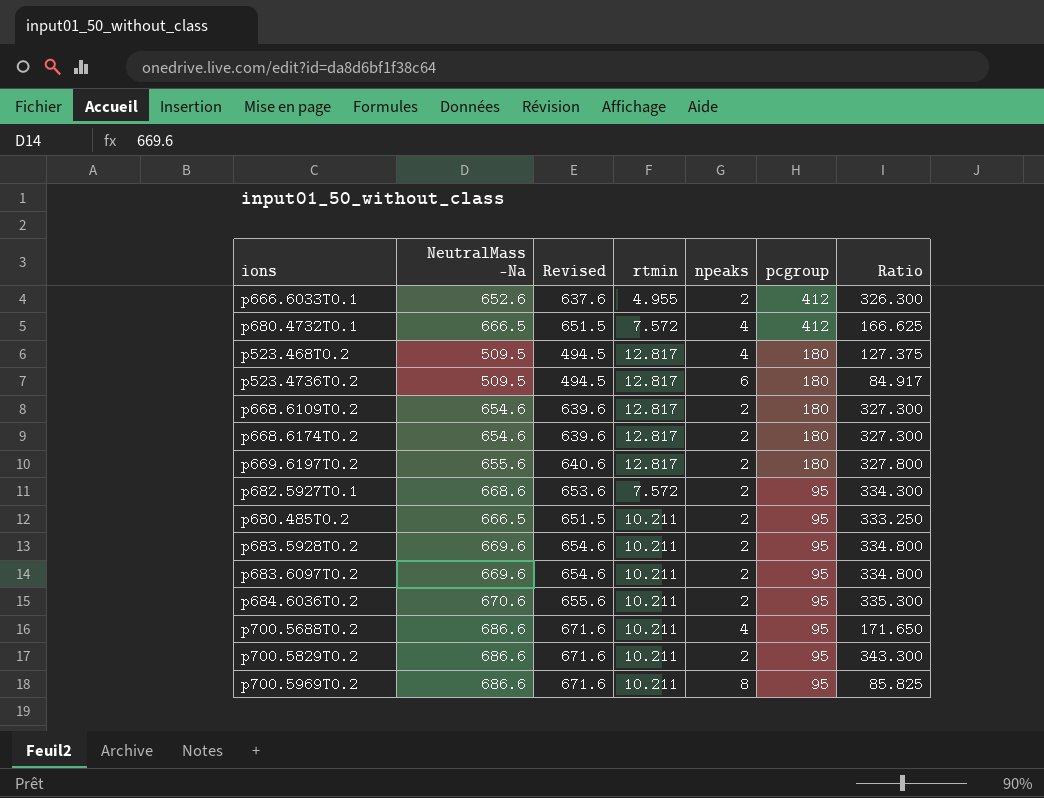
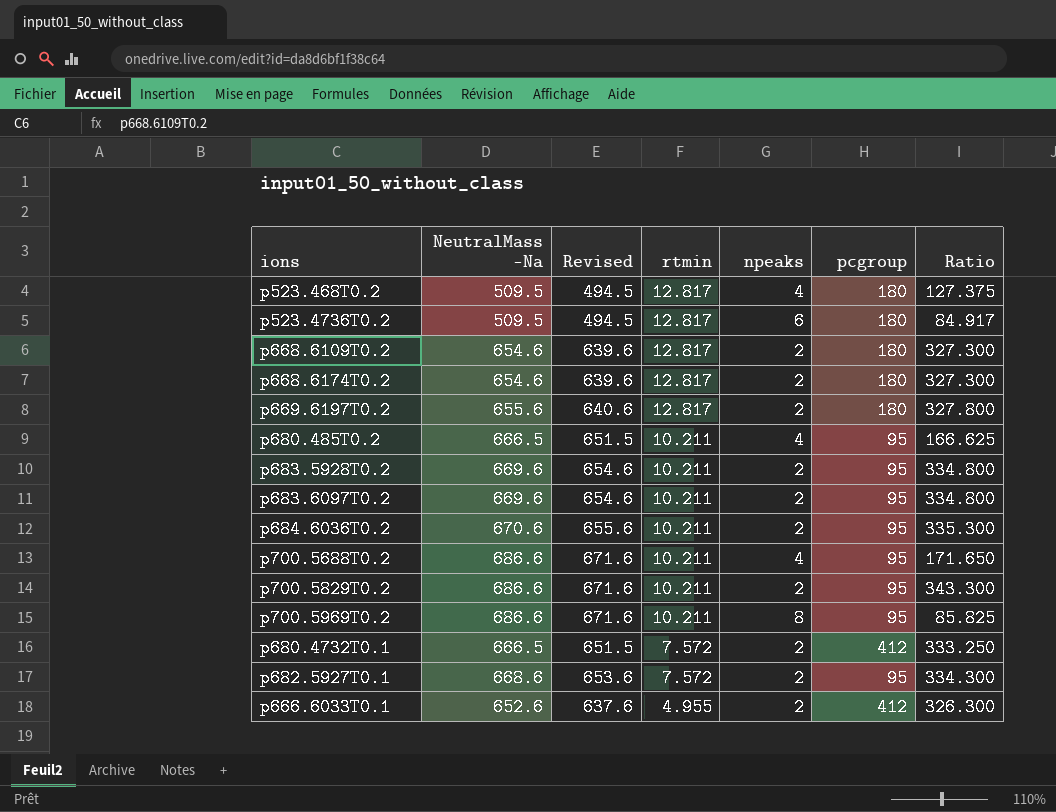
row order: pcgroup descending -> rtmin descending
p680.485T0.2 | npeaks: 2 -> 4
p680.485T0.2 | Ratio: 333.250 -> 166.625
p680.4732T0.1 | npeaks: 4 -> 2
p680.4732T0.1 | Ratio: 166.625 -> 333.250

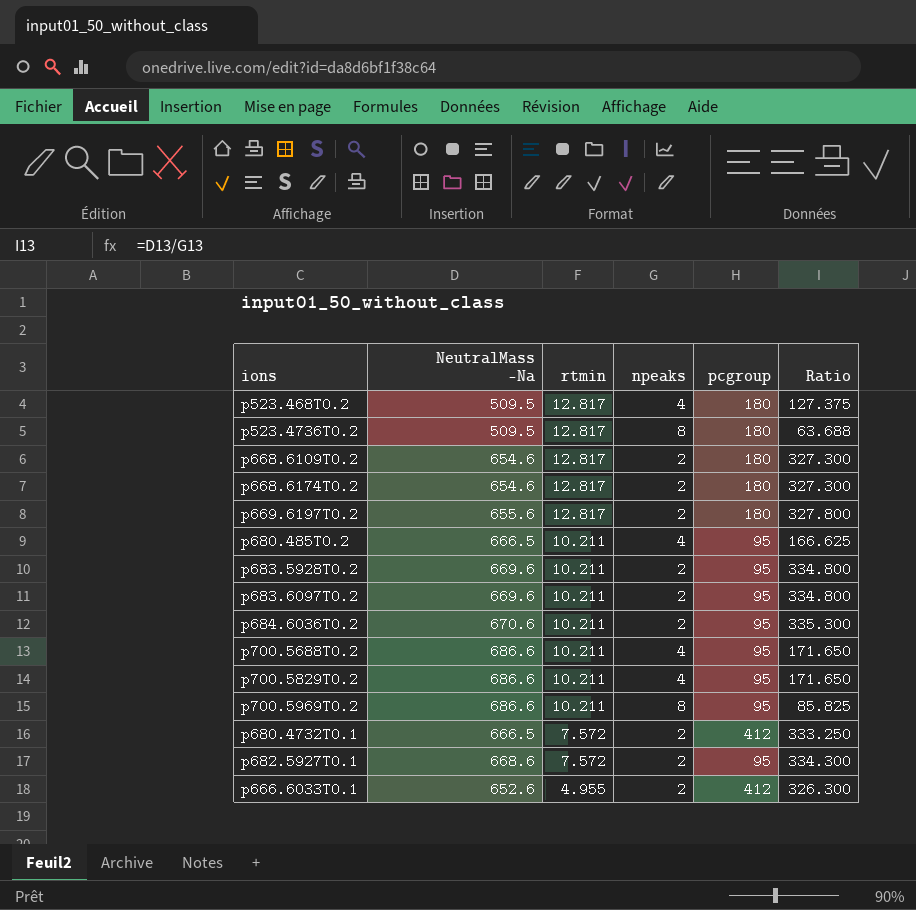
column Revised | formula: [NeutralMass -Na] - 15 -> none
p523.4736T0.2 | npeaks: 6 -> 8
p523.4736T0.2 | Ratio: 84.917 -> 63.688
p700.5829T0.2 | npeaks: 2 -> 4
p700.5829T0.2 | Ratio: 343.300 -> 171.650

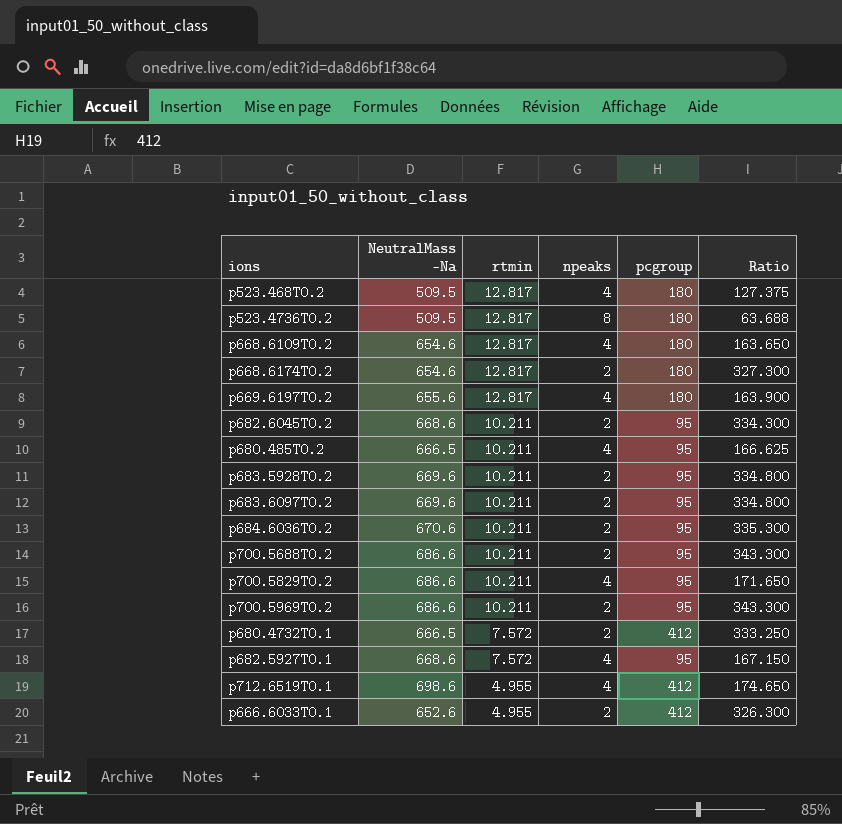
p668.6109T0.2 | npeaks: 2 -> 4
p668.6109T0.2 | Ratio: 327.300 -> 163.650
p669.6197T0.2 | npeaks: 2 -> 4
p669.6197T0.2 | Ratio: 327.800 -> 163.900
row p682.6045T0.2: none -> 668.6 | 10.211 | 2 | 95 | 334.300
p700.5688T0.2 | npeaks: 4 -> 2
p700.5688T0.2 | Ratio: 171.650 -> 343.300
p700.5969T0.2 | npeaks: 8 -> 2
p700.5969T0.2 | Ratio: 85.825 -> 343.300
p682.5927T0.1 | npeaks: 2 -> 4
p682.5927T0.1 | Ratio: 334.300 -> 167.150
row p712.6519T0.1: none -> 698.6 | 4.955 | 4 | 412 | 174.650

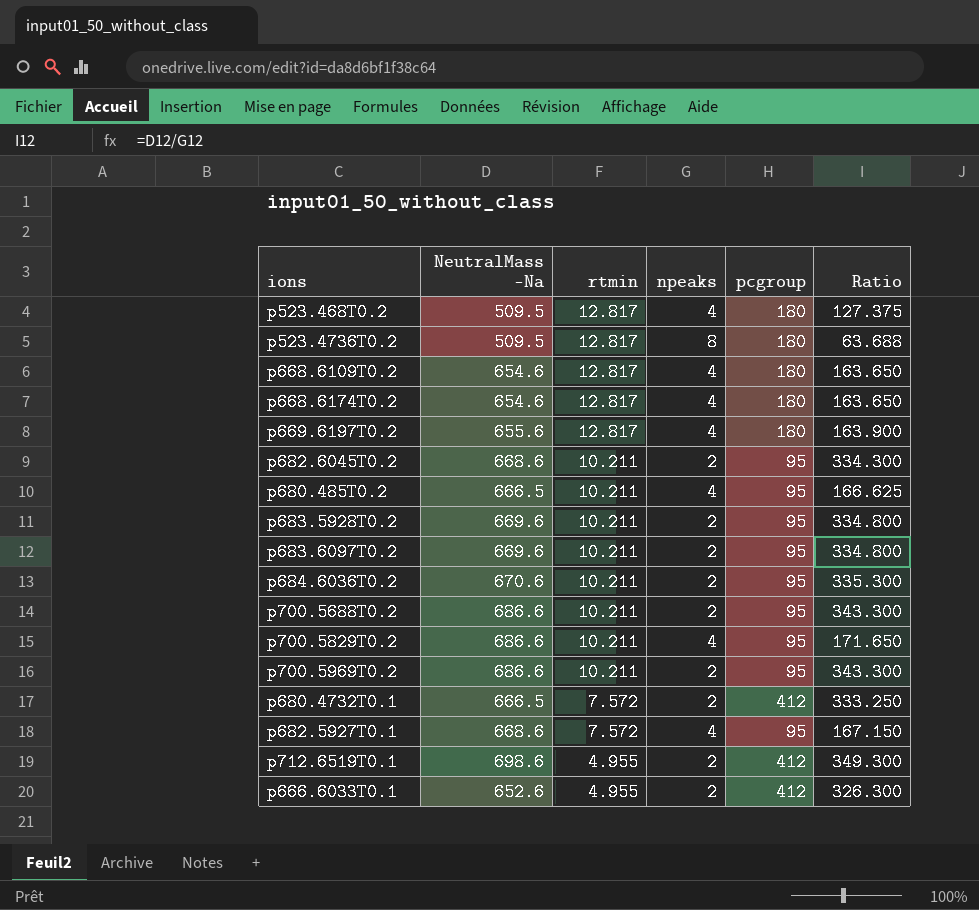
p668.6174T0.2 | npeaks: 2 -> 4
p668.6174T0.2 | Ratio: 327.300 -> 163.650
p712.6519T0.1 | npeaks: 4 -> 2
p712.6519T0.1 | Ratio: 174.650 -> 349.300

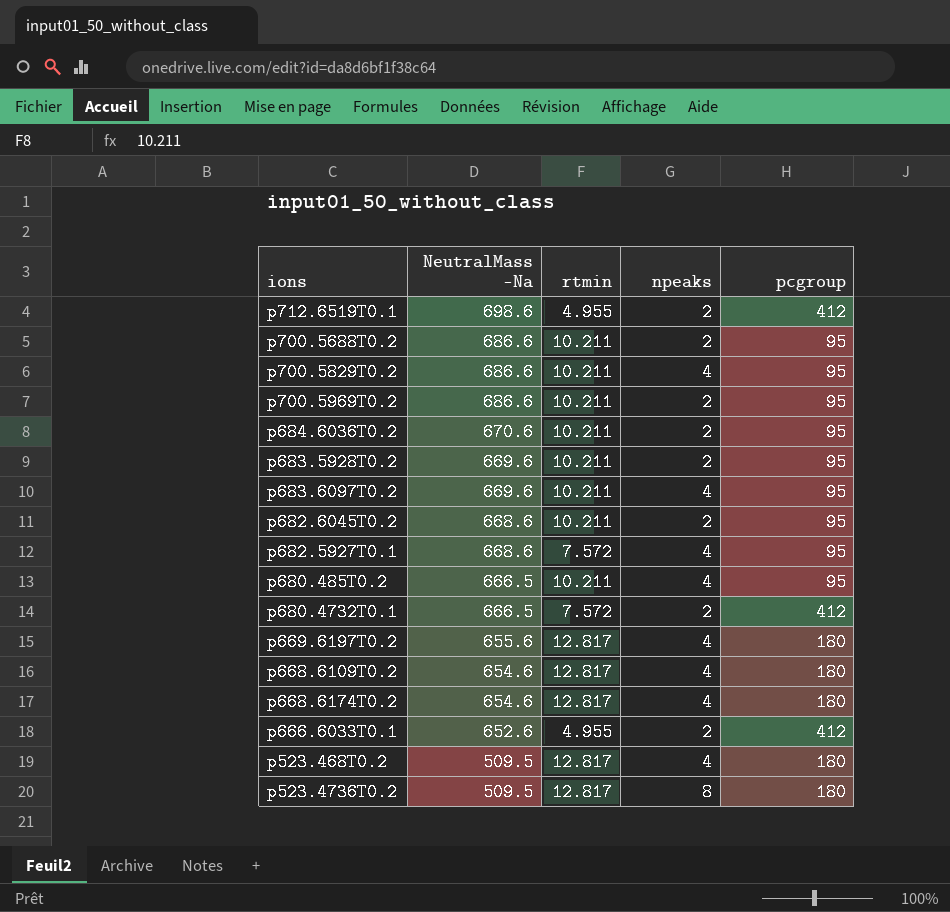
row order: rtmin descending -> NeutralMass -Na descending
column Ratio | formula: [NeutralMass -Na] / [npeaks] -> none
p683.6097T0.2 | npeaks: 2 -> 4

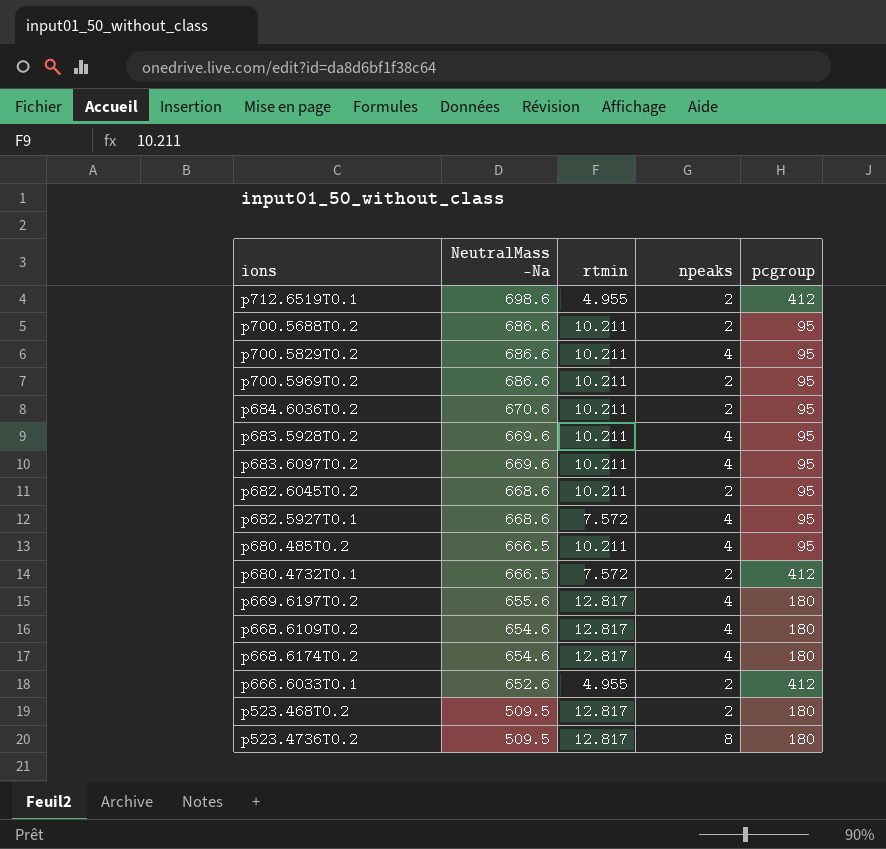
p683.5928T0.2 | npeaks: 2 -> 4
p523.468T0.2 | npeaks: 4 -> 2

